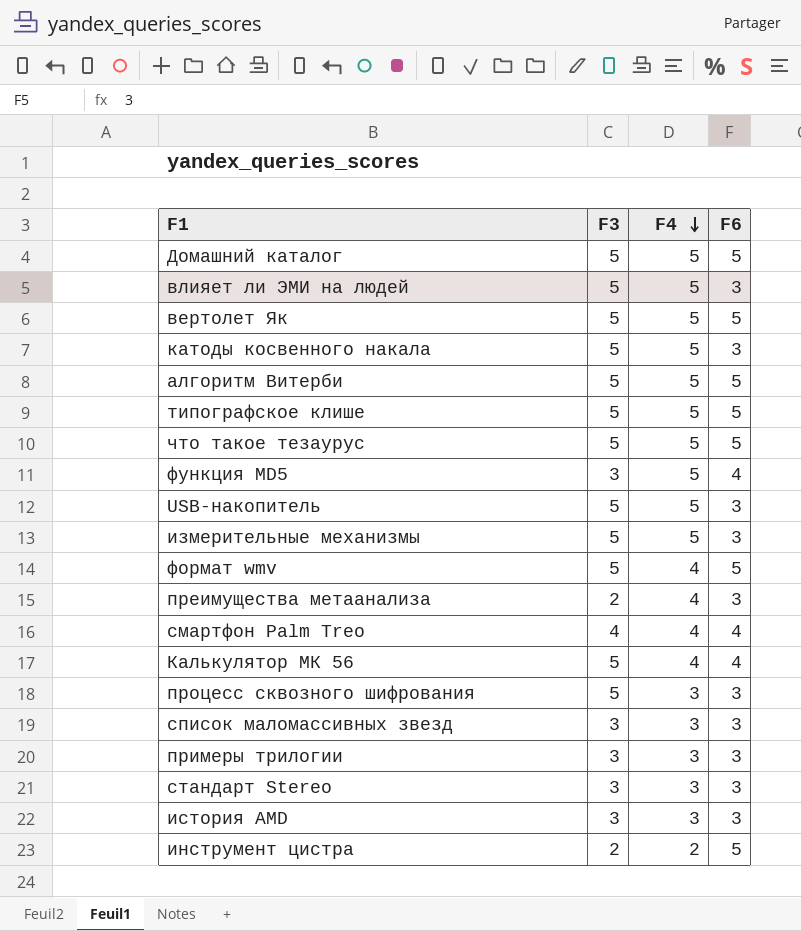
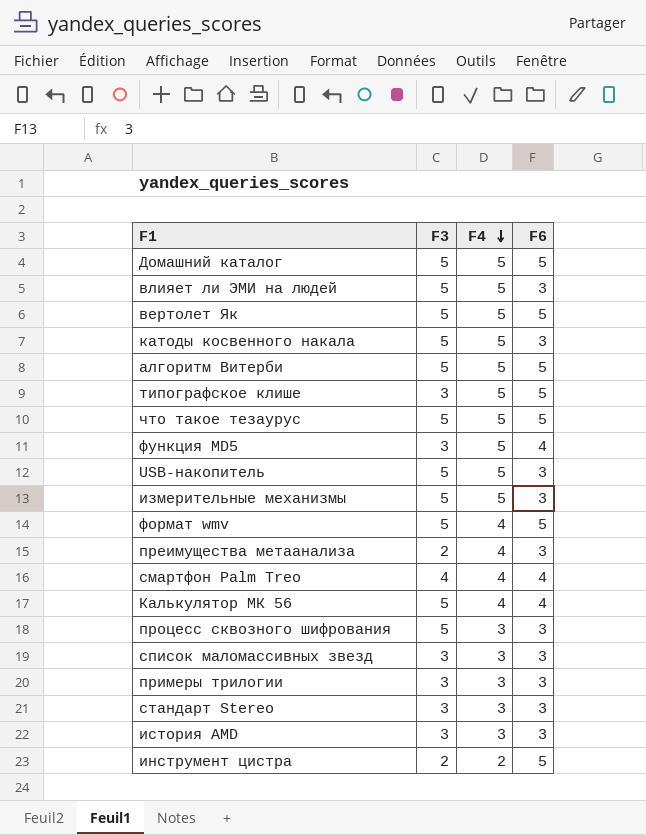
типографское клише | F3: 5 -> 3

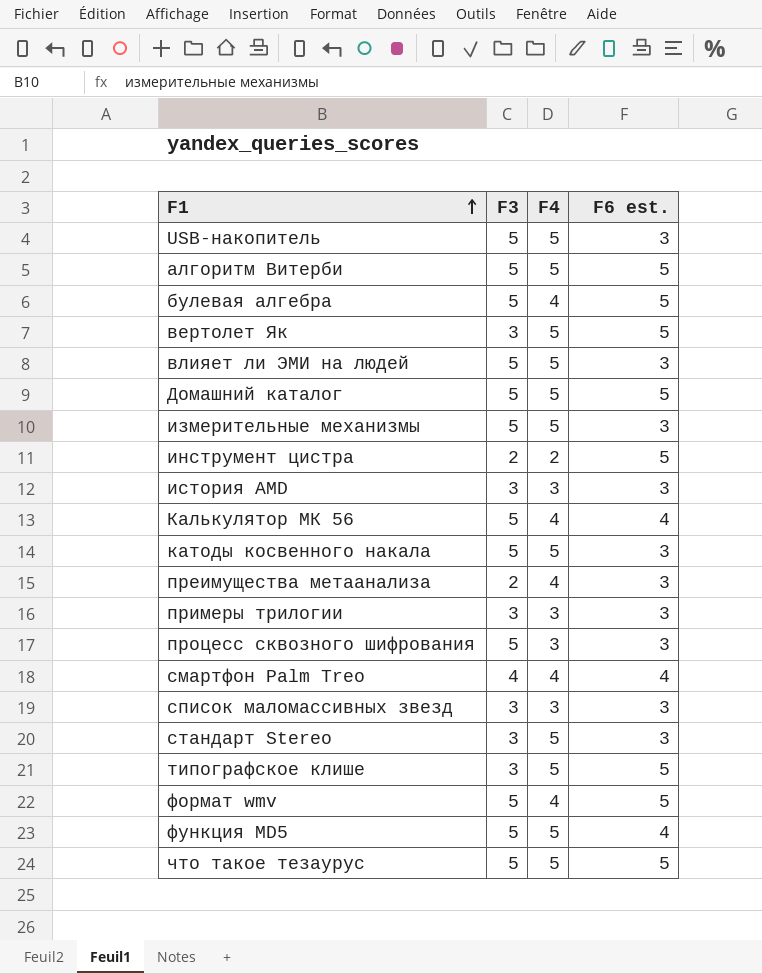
row order: F4 descending -> F1 ascending
column name: F6 -> F6 est.
row булевая алгебра: none -> 5 | 4 | 5
вертолет Як | F3: 5 -> 3
стандарт Stereo | F4: 3 -> 5
функция MD5 | F3: 3 -> 5

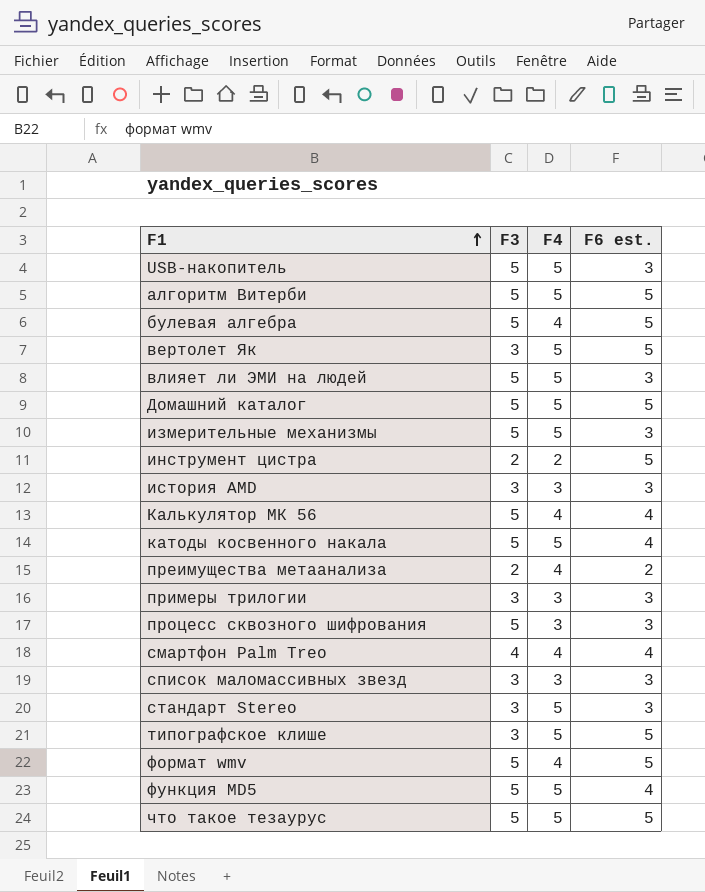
катоды косвенного накала | F6 est.: 3 -> 4
преимущества метаанализа | F6 est.: 3 -> 2

